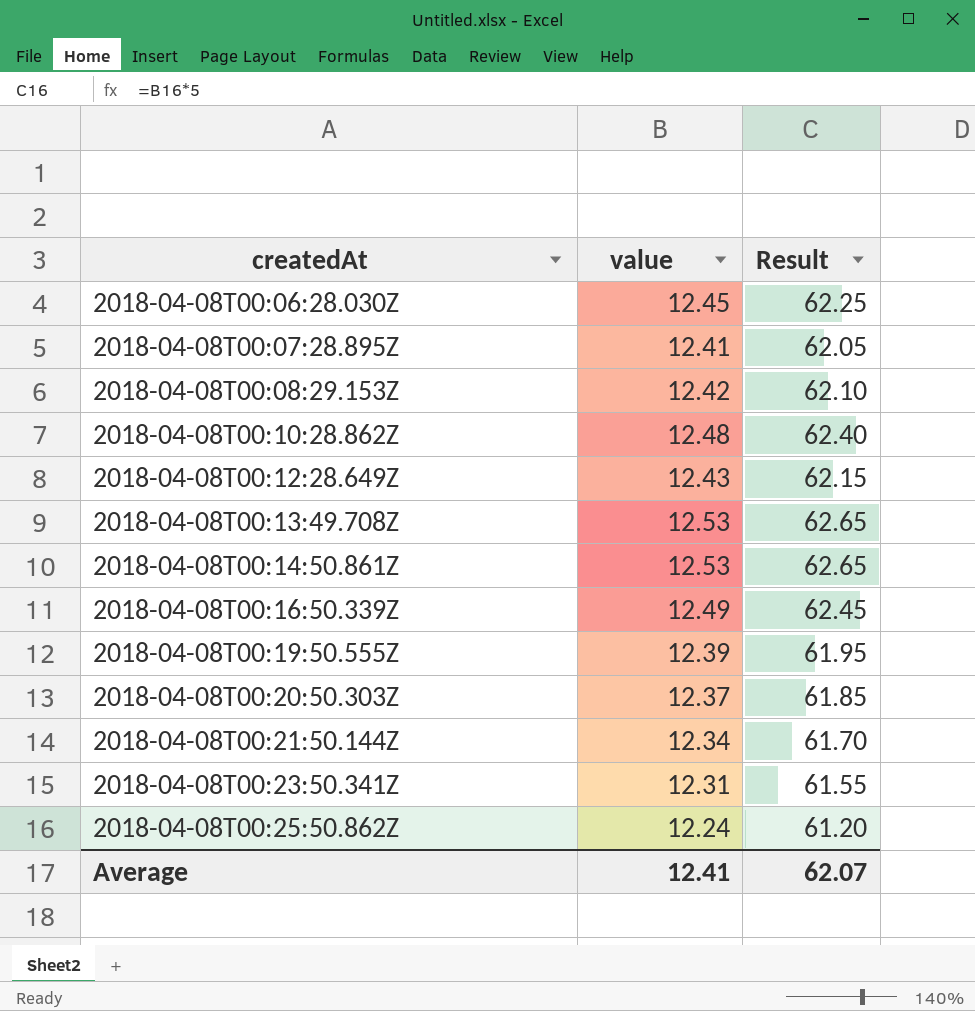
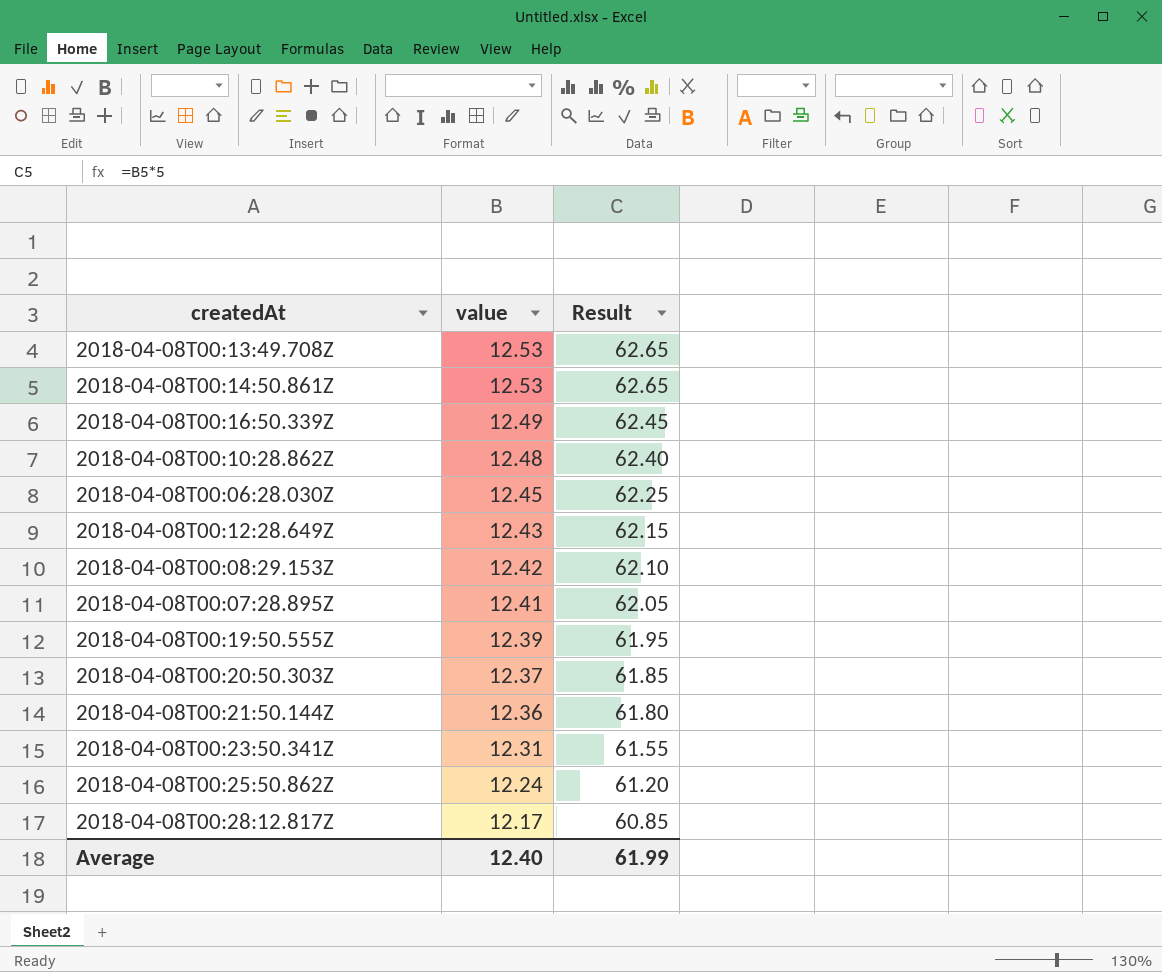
row order: createdAt ascending -> value descending
2018-04-08T00:21:50.144Z | value: 12.34 -> 12.36
2018-04-08T00:21:50.144Z | Result: 61.70 -> 61.80
row 2018-04-08T00:28:12.817Z: none -> 12.17 | 60.85
Average | value: 12.41 -> 12.40
Average | Result: 62.07 -> 61.99

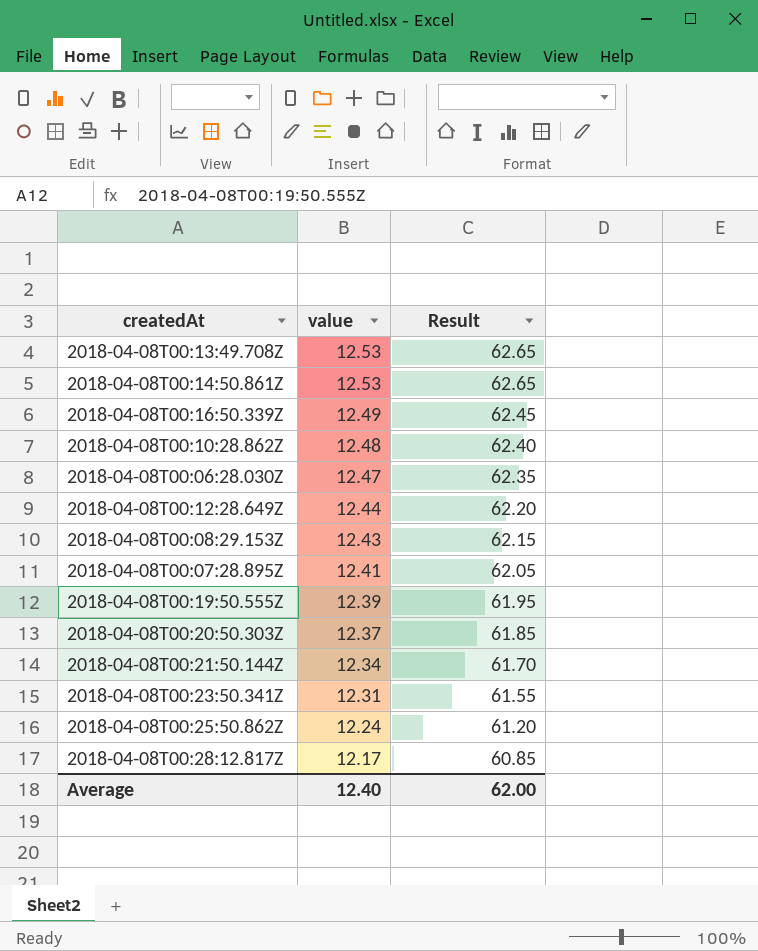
2018-04-08T00:06:28.030Z | value: 12.45 -> 12.47
2018-04-08T00:06:28.030Z | Result: 62.25 -> 62.35
2018-04-08T00:12:28.649Z | value: 12.43 -> 12.44
2018-04-08T00:12:28.649Z | Result: 62.15 -> 62.20
2018-04-08T00:08:29.153Z | value: 12.42 -> 12.43
2018-04-08T00:08:29.153Z | Result: 62.10 -> 62.15
2018-04-08T00:21:50.144Z | value: 12.36 -> 12.34
2018-04-08T00:21:50.144Z | Result: 61.80 -> 61.70
Average | Result: 61.99 -> 62.00

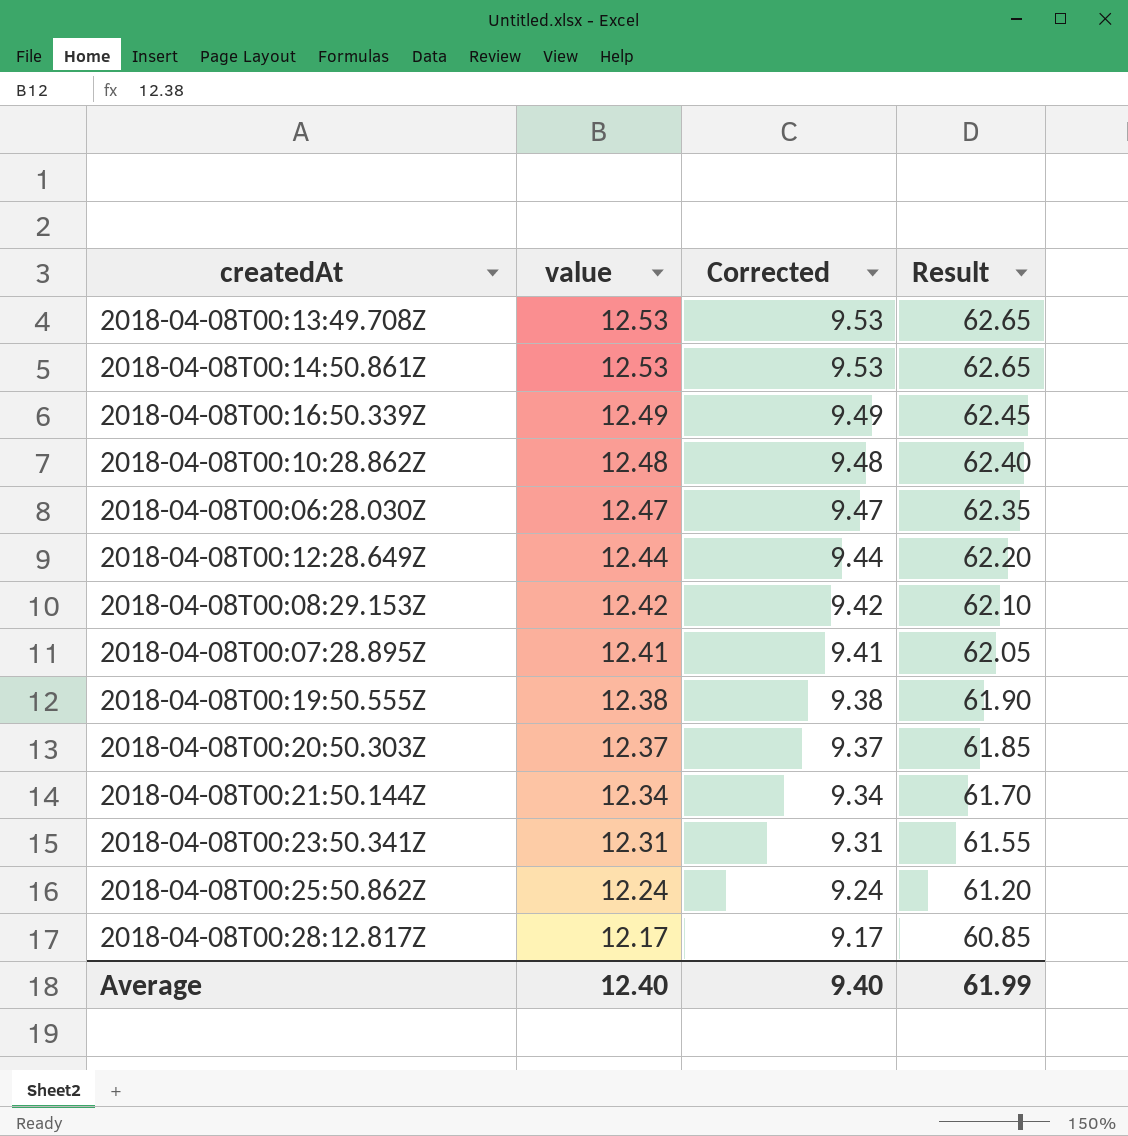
column Corrected | formula: none -> [value] - 3
2018-04-08T00:08:29.153Z | value: 12.43 -> 12.42
2018-04-08T00:08:29.153Z | Result: 62.15 -> 62.10
2018-04-08T00:19:50.555Z | value: 12.39 -> 12.38
2018-04-08T00:19:50.555Z | Result: 61.95 -> 61.90
Average | Result: 62.00 -> 61.99

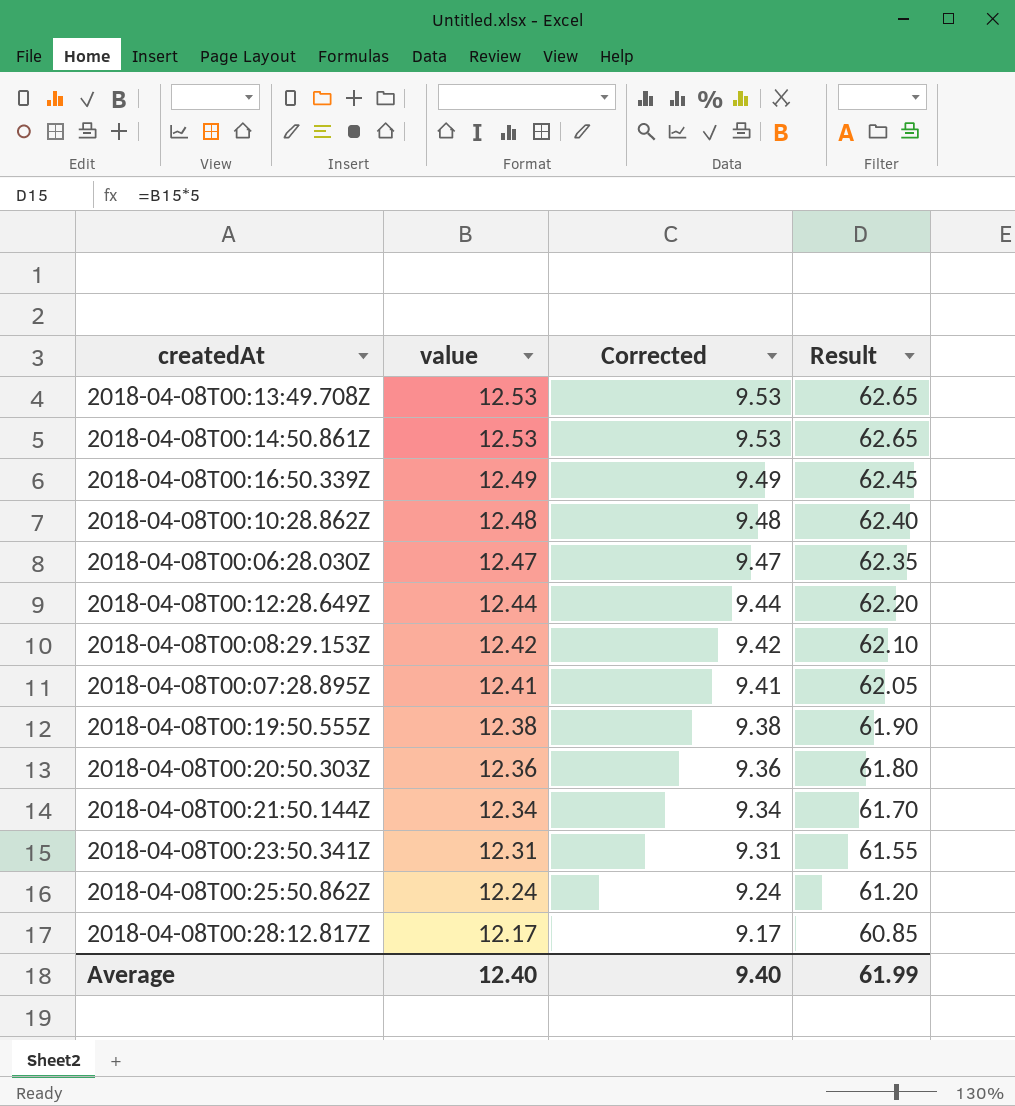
2018-04-08T00:20:50.303Z | value: 12.37 -> 12.36
2018-04-08T00:20:50.303Z | Corrected: 9.37 -> 9.36
2018-04-08T00:20:50.303Z | Result: 61.85 -> 61.80

